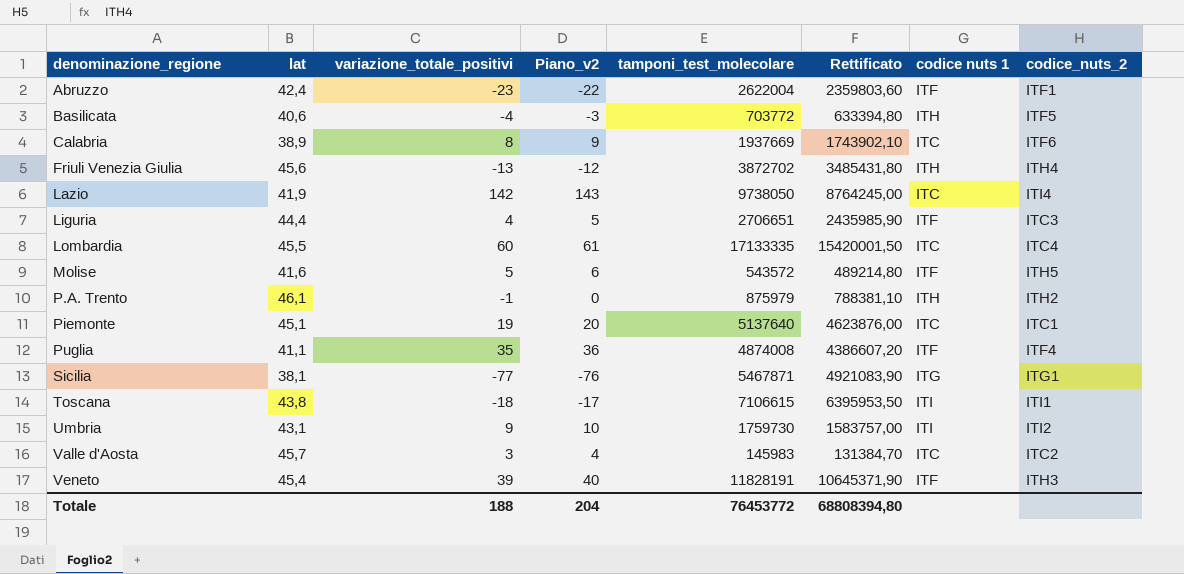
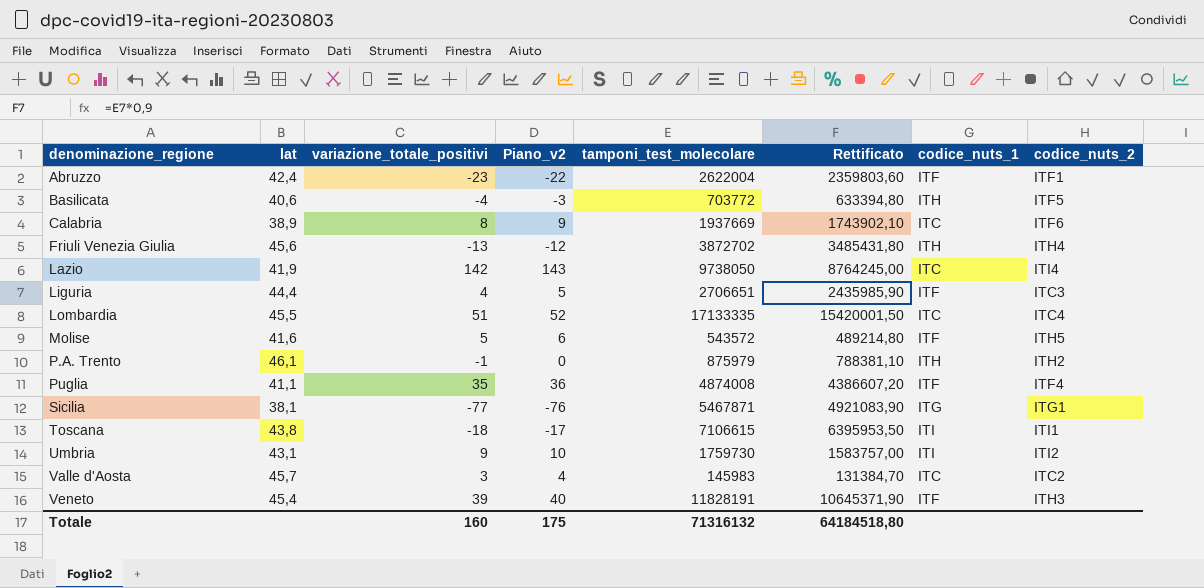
column name: codice nuts 1 -> codice_nuts_1
row Piemonte: 45,1 | 19 | 20 | 5137640 | 4623876,00 | ITC | ITC1 -> none
Lombardia | variazione_totale_positivi: 60 -> 51
Lombardia | Piano_v2: 61 -> 52
Totale | variazione_totale_positivi: 188 -> 160
Totale | Piano_v2: 204 -> 175
Totale | tamponi_test_molecolare: 76453772 -> 71316132
Totale | Rettificato: 68808394,80 -> 64184518,80

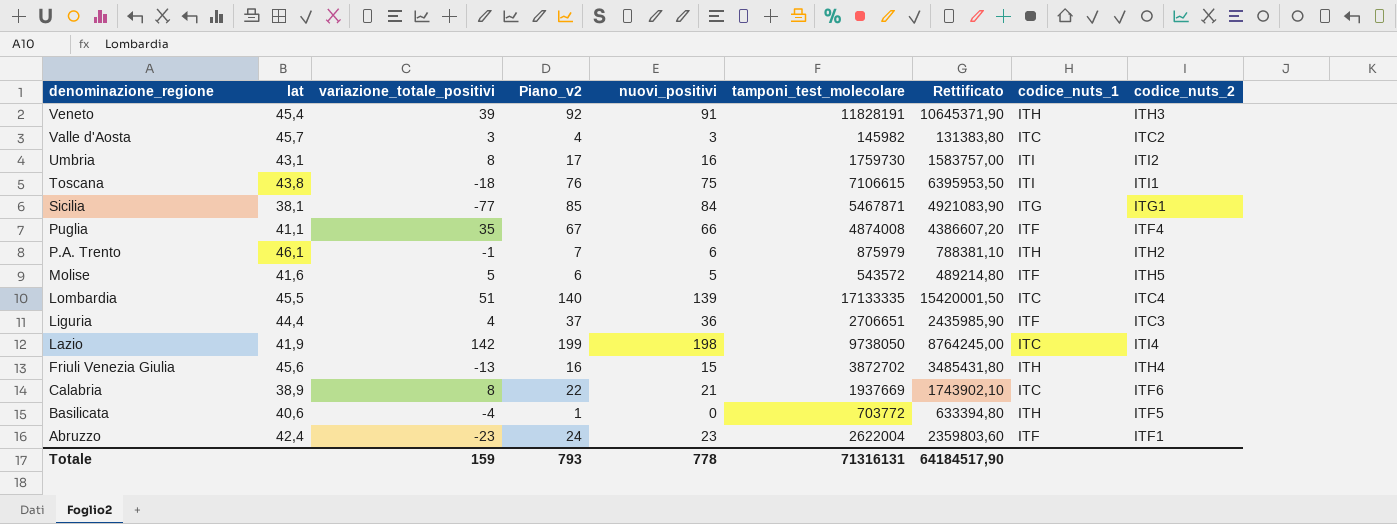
row order: denominazione_regione ascending -> denominazione_regione descending
column Piano_v2 | formula: [variazione_totale_positivi] + 1 -> [nuovi_positivi] + 1
column nuovi_positivi | position: none -> 5
Veneto | codice_nuts_1: ITF -> ITH
Valle d'Aosta | tamponi_test_molecolare: 145983 -> 145982
Valle d'Aosta | Rettificato: 131384,70 -> 131383,80
Umbria | variazione_totale_positivi: 9 -> 8
Totale | variazione_totale_positivi: 160 -> 159
Totale | Piano_v2: 175 -> 793
Totale | tamponi_test_molecolare: 71316132 -> 71316131
Totale | Rettificato: 64184518,80 -> 64184517,90

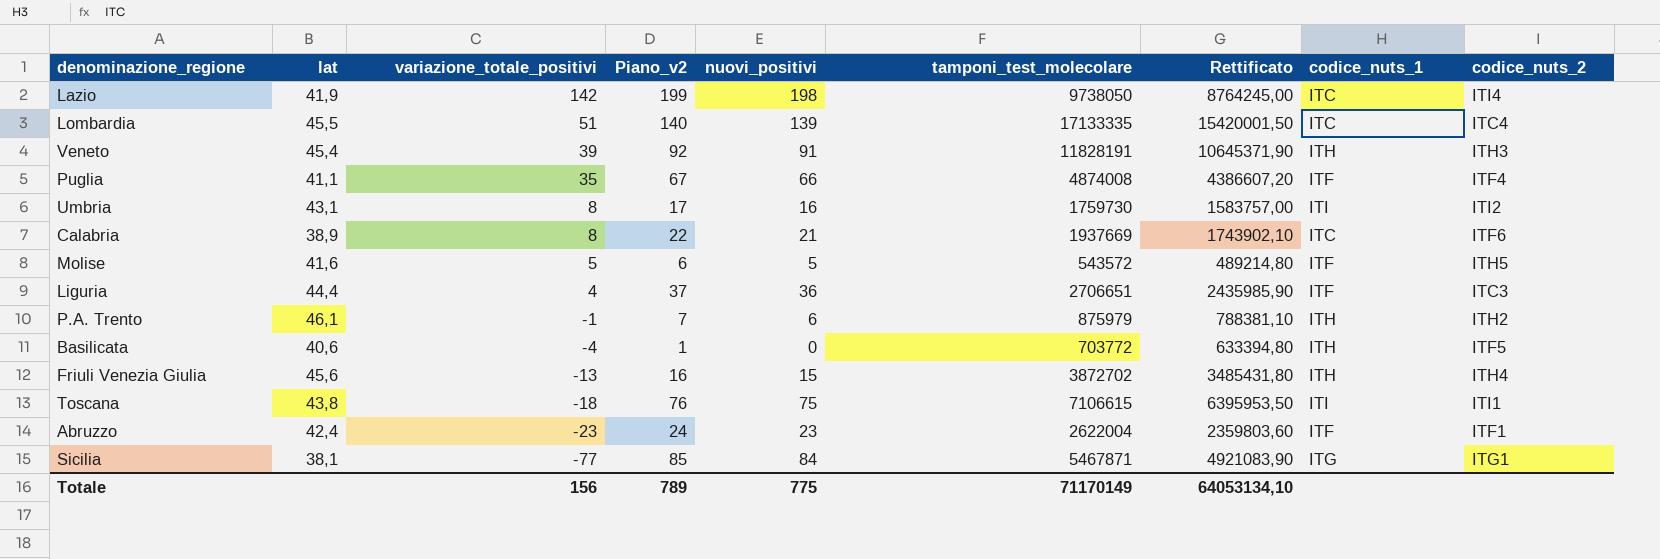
row order: denominazione_regione descending -> variazione_totale_positivi descending
row Valle d'Aosta: 45,7 | 3 | 4 | 3 | 145982 | 131383,80 | ITC | ITC2 -> none
Totale | variazione_totale_positivi: 159 -> 156
Totale | Piano_v2: 793 -> 789
Totale | nuovi_positivi: 778 -> 775
Totale | tamponi_test_molecolare: 71316131 -> 71170149
Totale | Rettificato: 64184517,90 -> 64053134,10

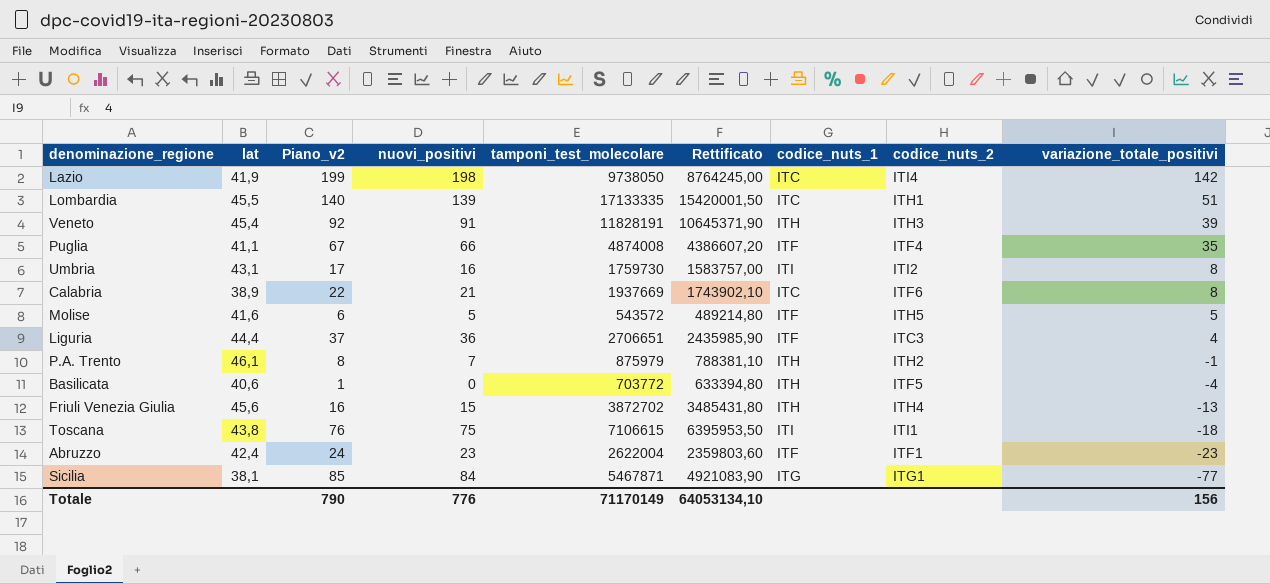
column variazione_totale_positivi | position: 3 -> 9
Lombardia | codice_nuts_2: ITC4 -> ITH1
P.A. Trento | Piano_v2: 7 -> 8
P.A. Trento | nuovi_positivi: 6 -> 7
Totale | Piano_v2: 789 -> 790
Totale | nuovi_positivi: 775 -> 776

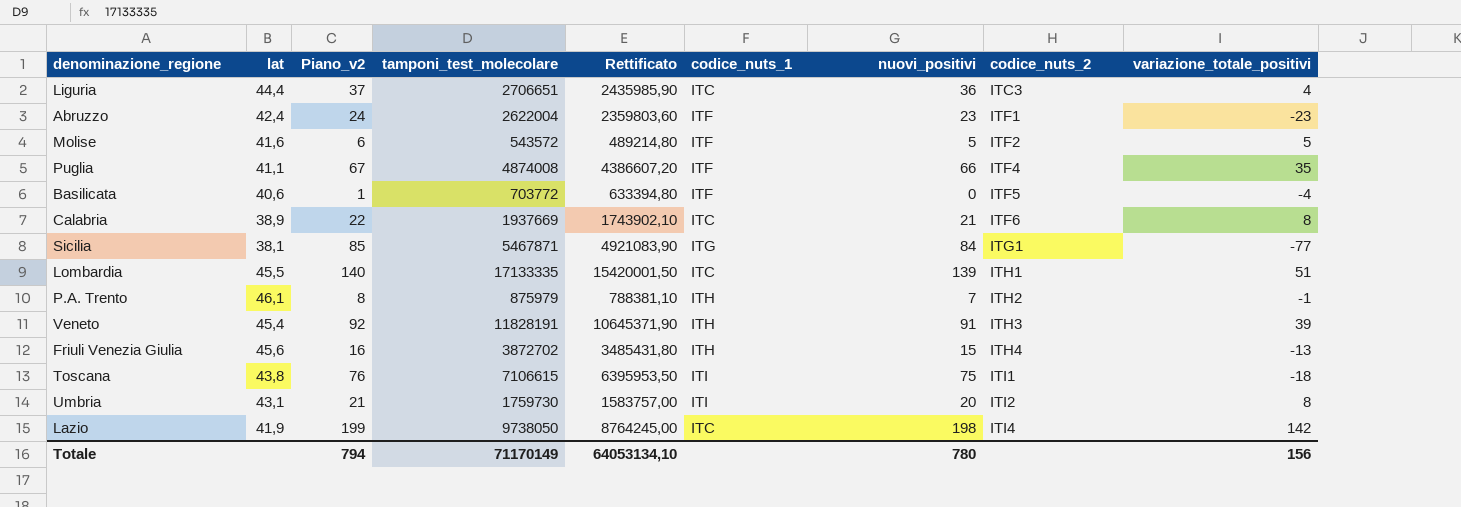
row order: variazione_totale_positivi descending -> codice_nuts_2 ascending
column nuovi_positivi | position: 4 -> 7
Liguria | codice_nuts_1: ITF -> ITC
Molise | codice_nuts_2: ITH5 -> ITF2
Basilicata | codice_nuts_1: ITH -> ITF
Umbria | Piano_v2: 17 -> 21
Umbria | nuovi_positivi: 16 -> 20
Totale | Piano_v2: 790 -> 794
Totale | nuovi_positivi: 776 -> 780

